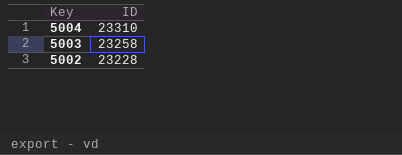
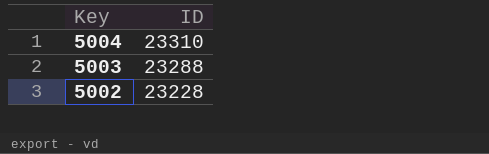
5003 | ID: 23258 -> 23288

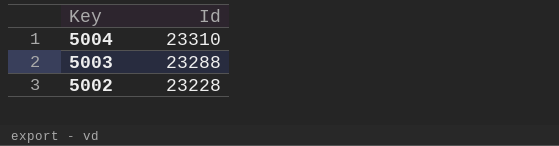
column name: ID -> Id

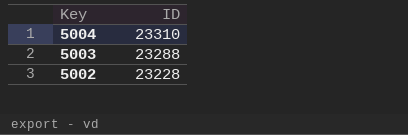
column name: Id -> ID

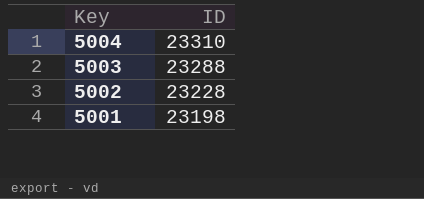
row 5001: none -> 23198

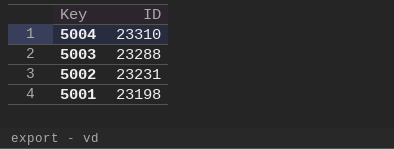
5002 | ID: 23228 -> 23231

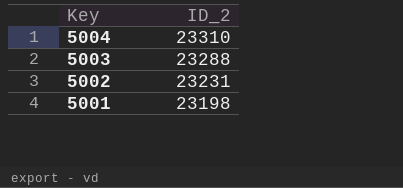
column name: ID -> ID_2

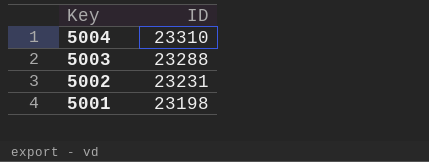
column name: ID_2 -> ID

